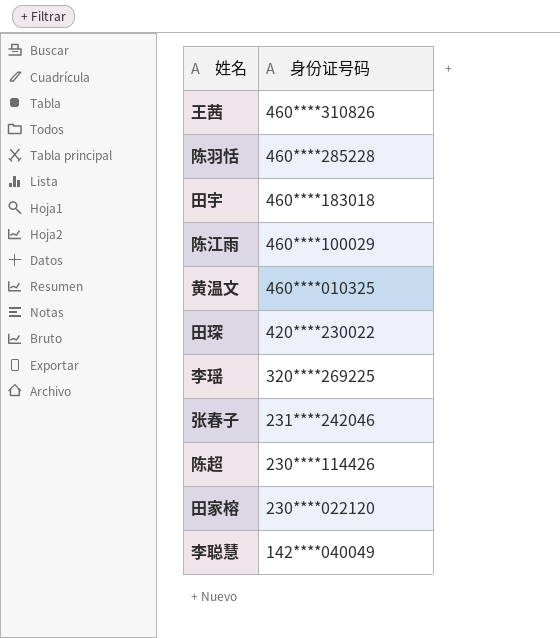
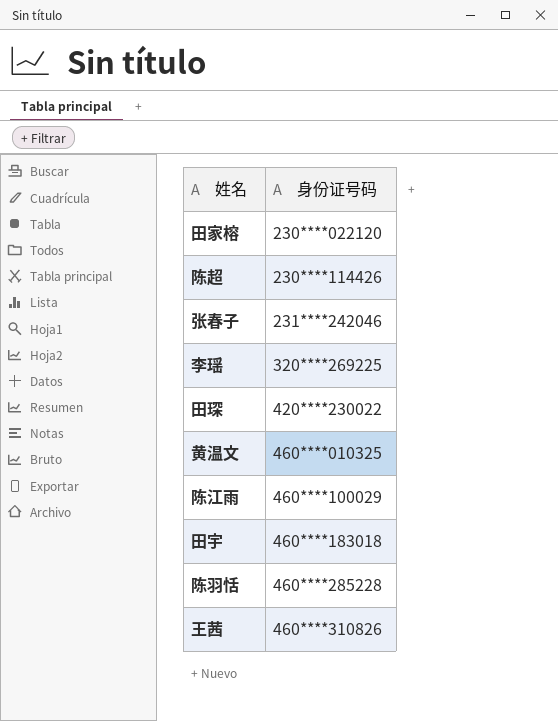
row order: 身份证号码 descending -> 身份证号码 ascending
row 李聪慧: 142****040049 -> none

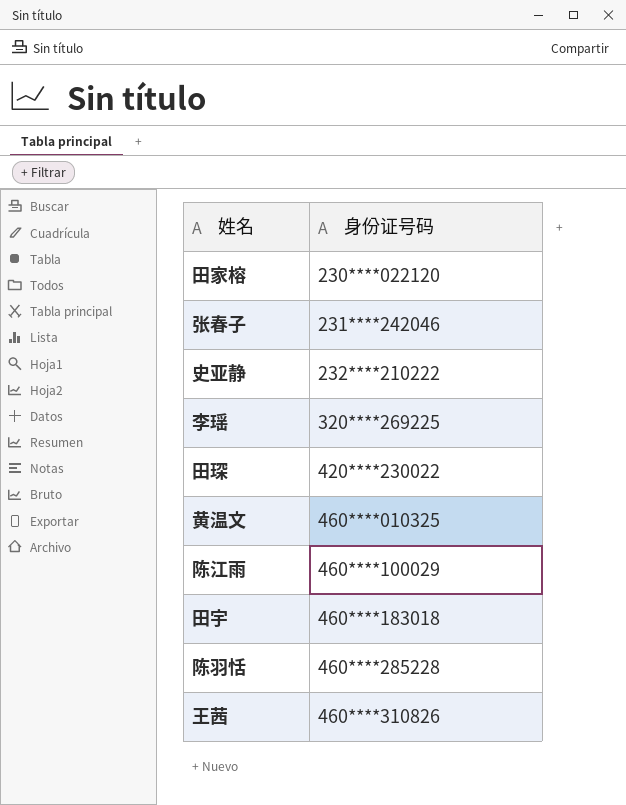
row 陈超: 230****114426 -> none
row 史亚静: none -> 232****210222

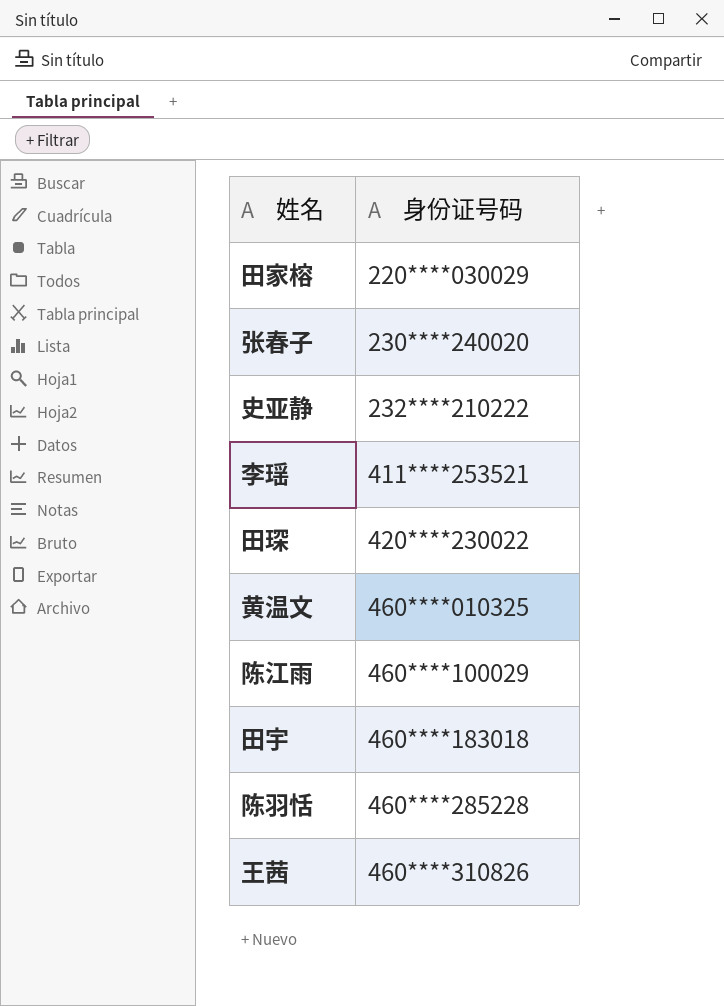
田家榕 | 身份证号码: 230****022120 -> 220****030029
张春子 | 身份证号码: 231****242046 -> 230****240020
李瑶 | 身份证号码: 320****269225 -> 411****253521

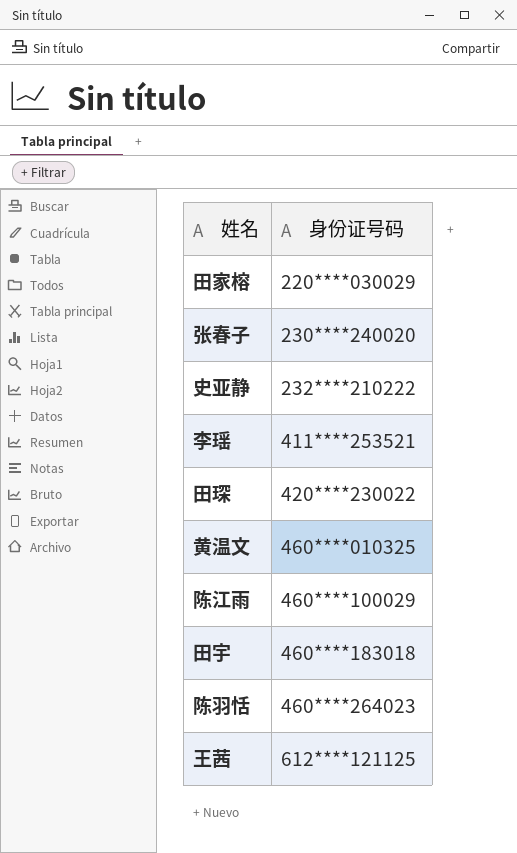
陈羽恬 | 身份证号码: 460****285228 -> 460****264023
王茜 | 身份证号码: 460****310826 -> 612****121125

